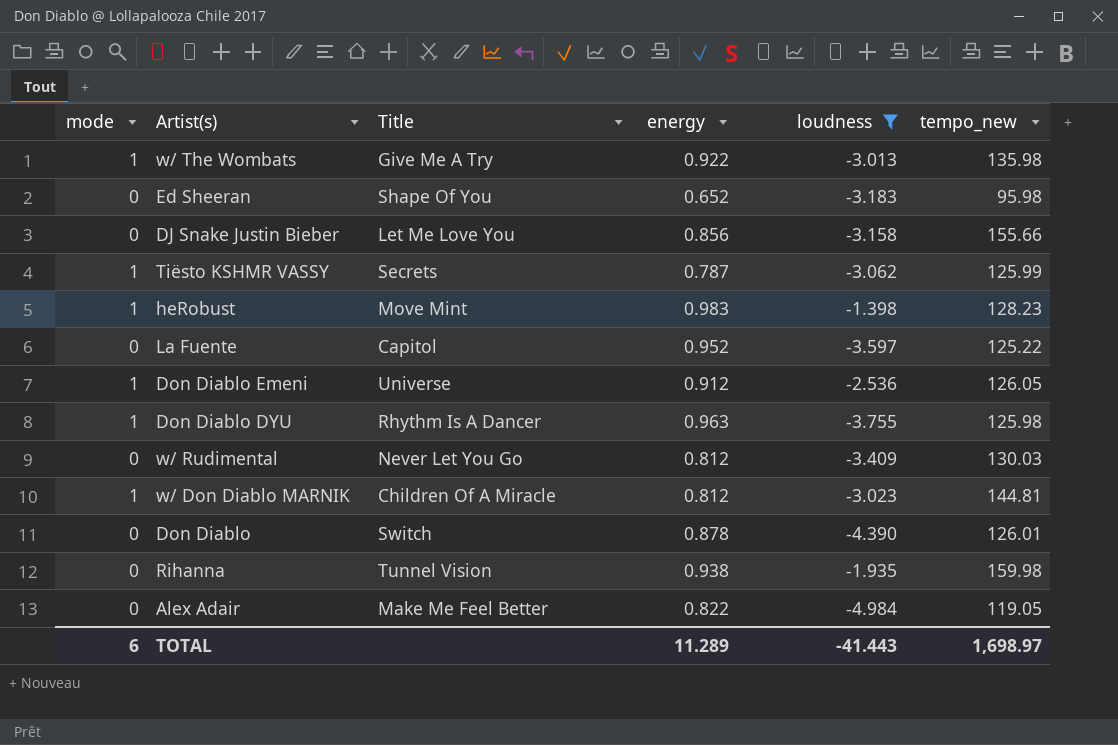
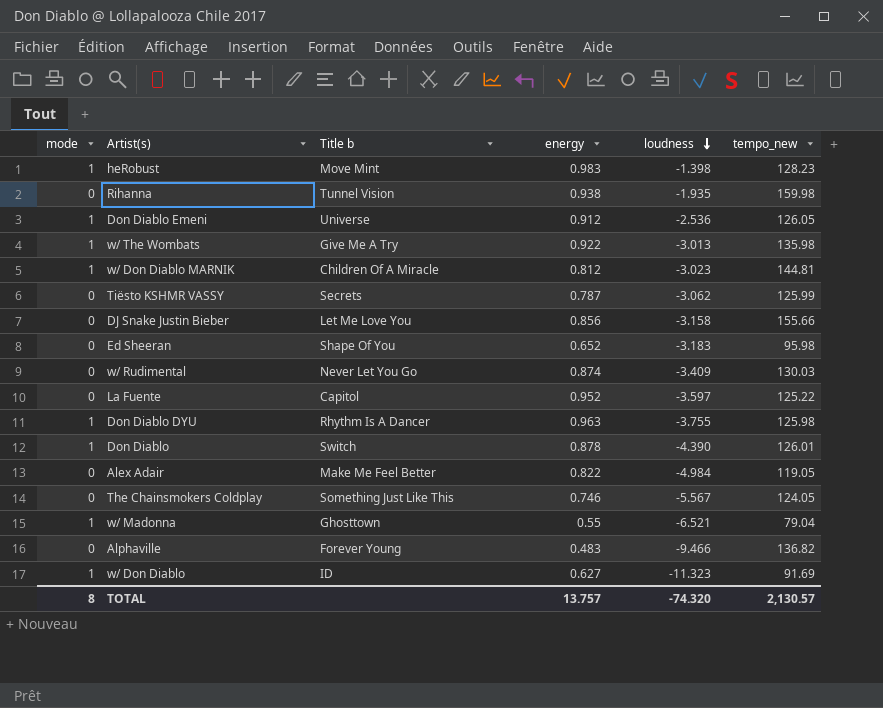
filter: loudness >= -4.984 -> none
row order: none -> loudness descending
column name: Title -> Title b
Tiësto KSHMR VASSY | mode: 1 -> 0
w/ Rudimental | energy: 0.812 -> 0.874
Don Diablo | mode: 0 -> 1
TOTAL | mode: 6 -> 8
TOTAL | energy: 11.289 -> 13.757
TOTAL | loudness: -41.443 -> -74.320
TOTAL | tempo_new: 1,698.97 -> 2,130.57

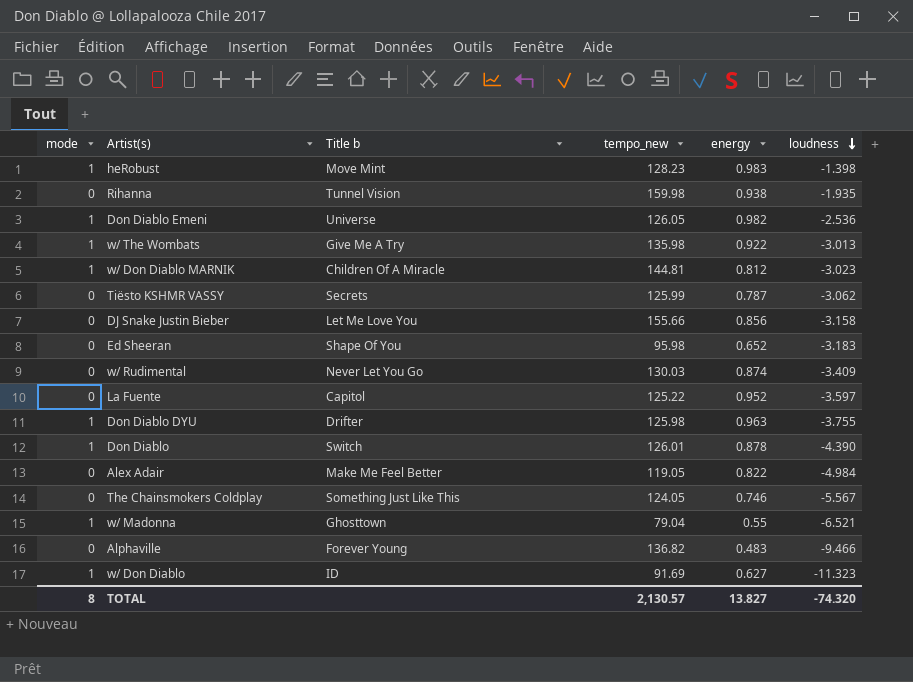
column tempo_new | position: 6 -> 4
Don Diablo Emeni | energy: 0.912 -> 0.982
Don Diablo DYU | Title b: Rhythm Is A Dancer -> Drifter
TOTAL | energy: 13.757 -> 13.827

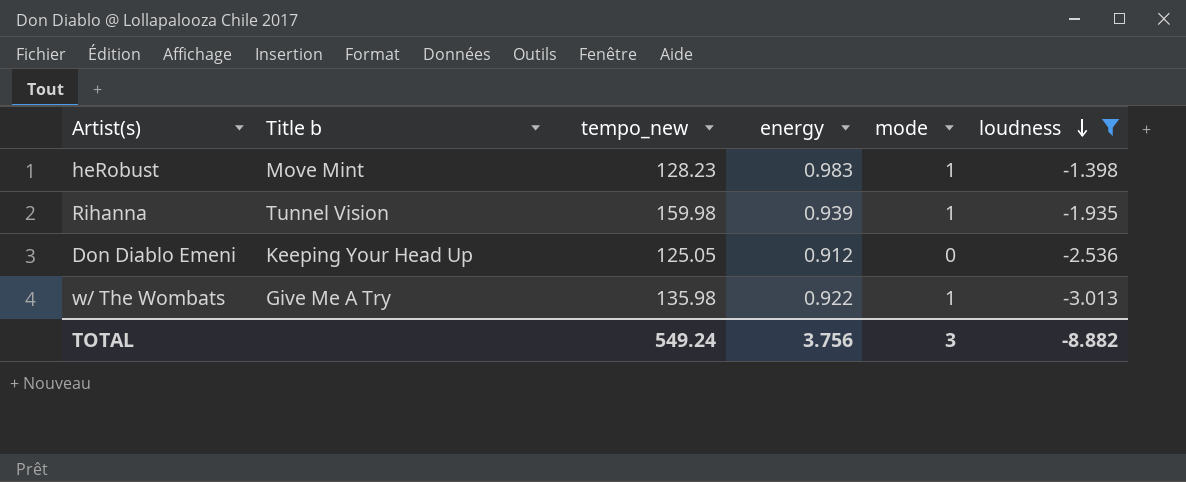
filter: none -> loudness >= -3.013
column mode | position: 1 -> 5
Rihanna | energy: 0.938 -> 0.939
Rihanna | mode: 0 -> 1
Don Diablo Emeni | Title b: Universe -> Keeping Your Head Up
Don Diablo Emeni | tempo_new: 126.05 -> 125.05
Don Diablo Emeni | energy: 0.982 -> 0.912
Don Diablo Emeni | mode: 1 -> 0
TOTAL | tempo_new: 2,130.57 -> 549.24
TOTAL | energy: 13.827 -> 3.756
TOTAL | mode: 8 -> 3
TOTAL | loudness: -74.320 -> -8.882

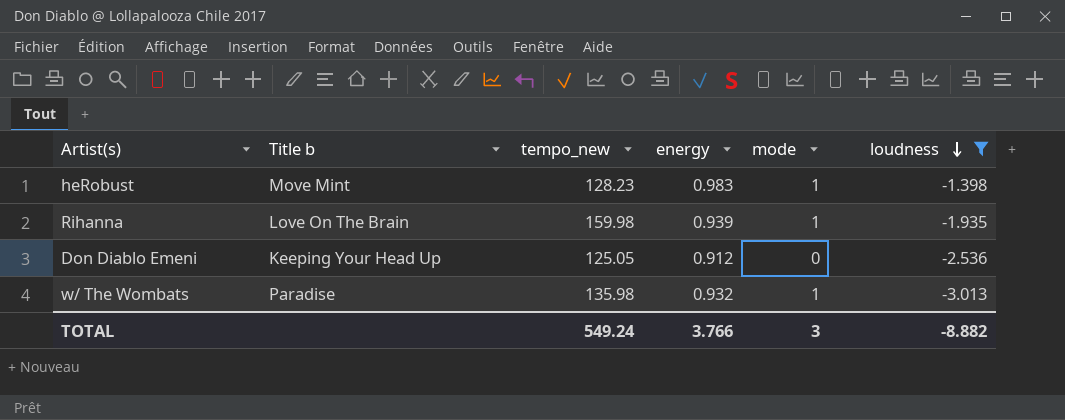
Rihanna | Title b: Tunnel Vision -> Love On The Brain
w/ The Wombats | Title b: Give Me A Try -> Paradise
w/ The Wombats | energy: 0.922 -> 0.932
TOTAL | energy: 3.756 -> 3.766

